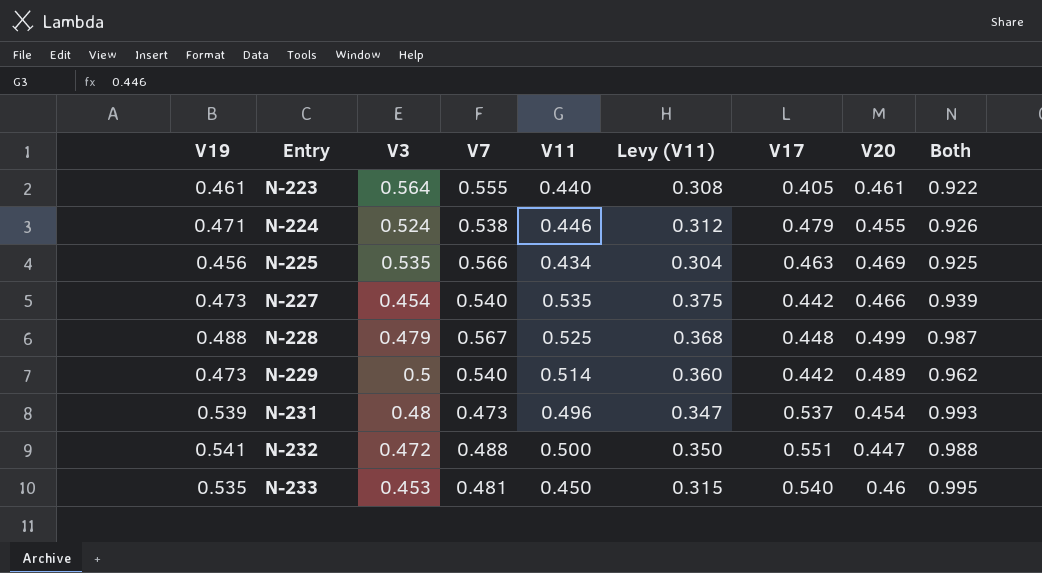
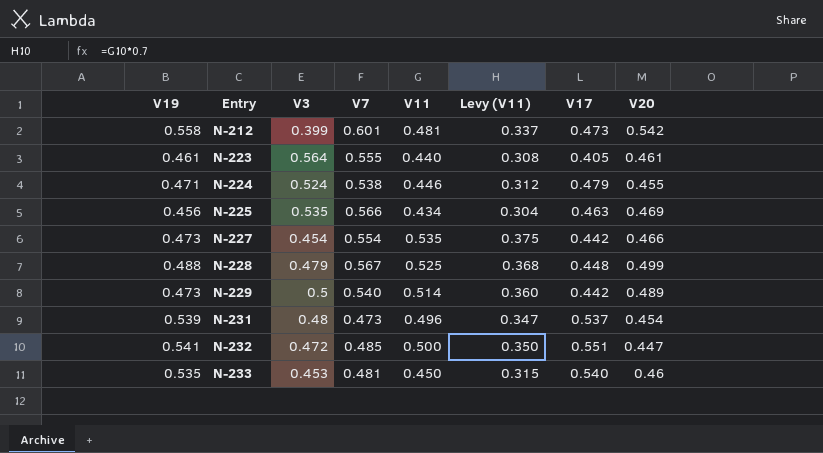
column Both | formula: [V19] + [V20] -> none
row N-212: none -> 0.558 | 0.399 | 0.601 | 0.481 | 0.337 | 0.473 | 0.542
N-227 | V7: 0.540 -> 0.554
N-232 | V7: 0.488 -> 0.485

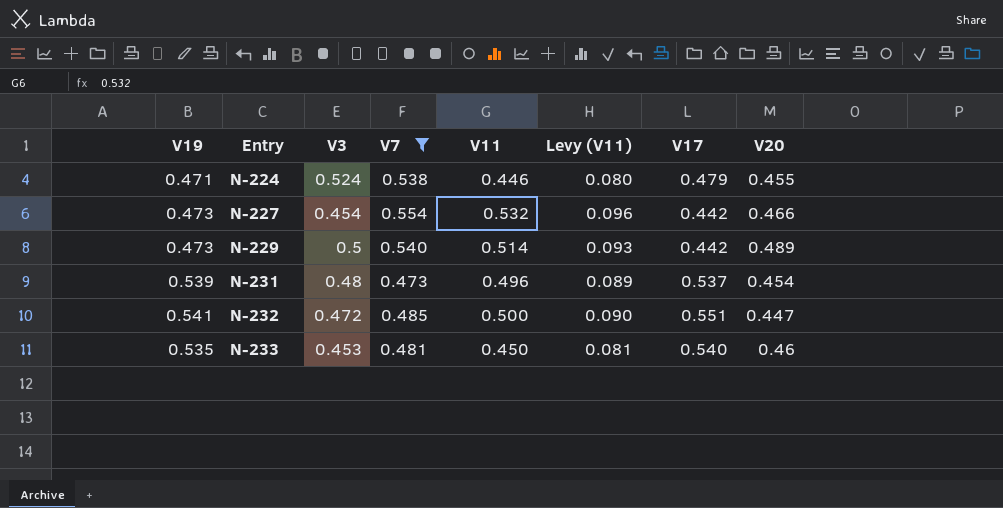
filter: none -> V7 <= 0.554
column Levy (V11) | formula: [V11] * 0.7 -> [V11] * 0.18
N-227 | V11: 0.535 -> 0.532

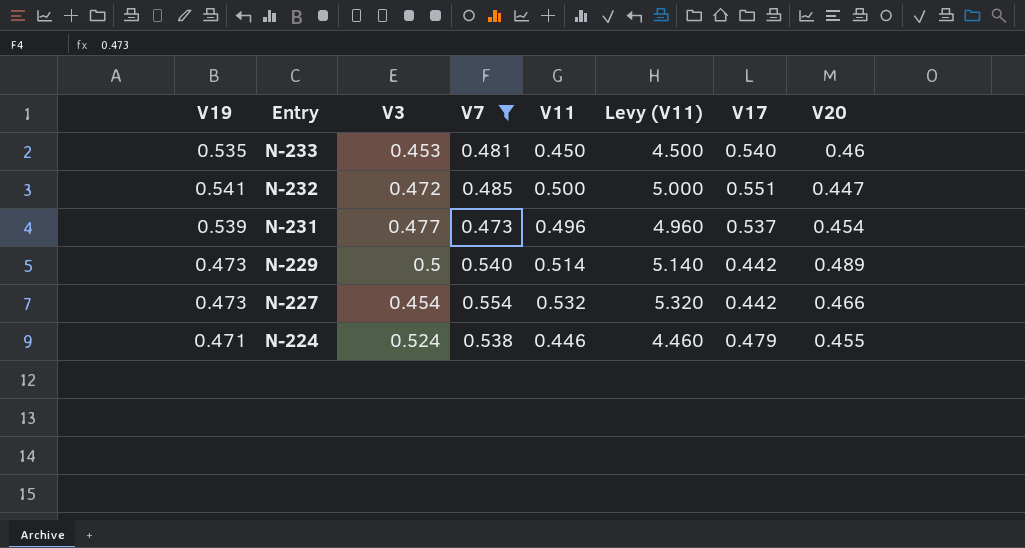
row order: Entry ascending -> Entry descending
column Levy (V11) | formula: [V11] * 0.18 -> [V11] * 10
N-231 | V3: 0.48 -> 0.477

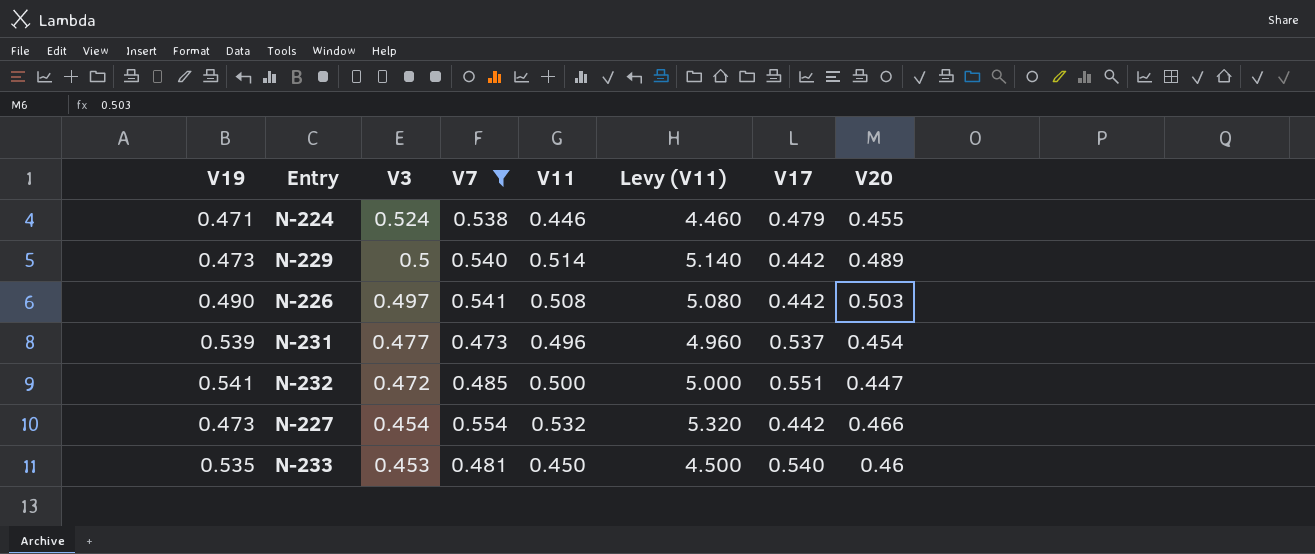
row order: Entry descending -> V3 descending
row N-226: none -> 0.490 | 0.497 | 0.541 | 0.508 | 5.080 | 0.442 | 0.503

